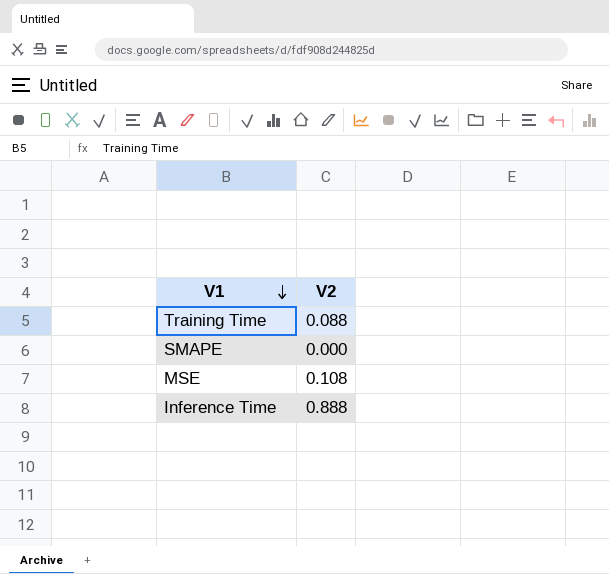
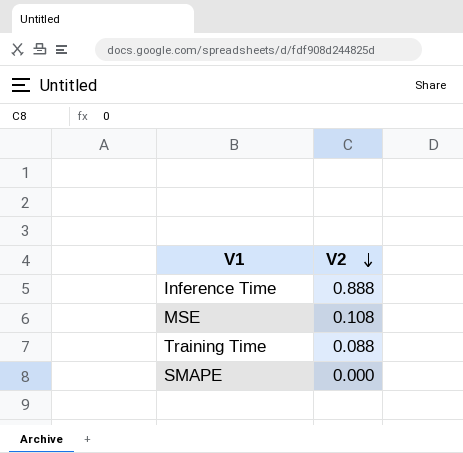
row order: V1 descending -> V2 descending

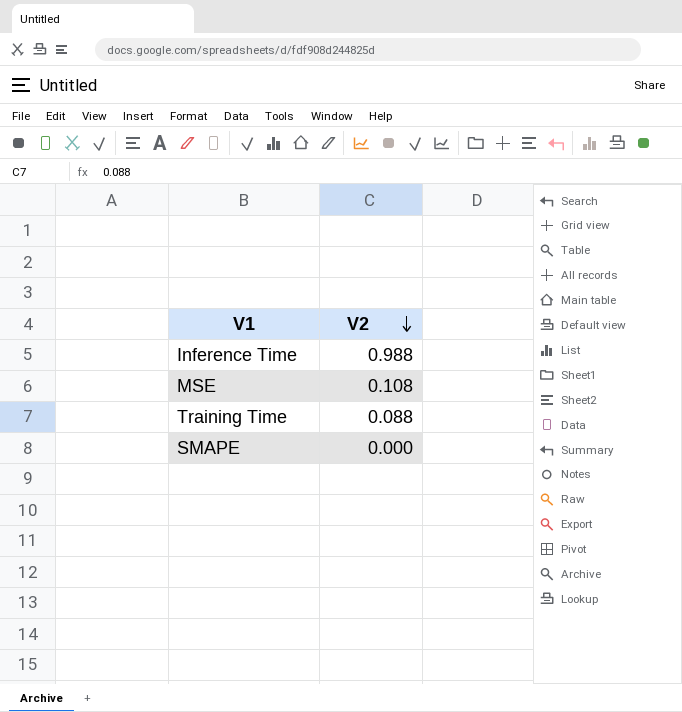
Inference Time | V2: 0.888 -> 0.988

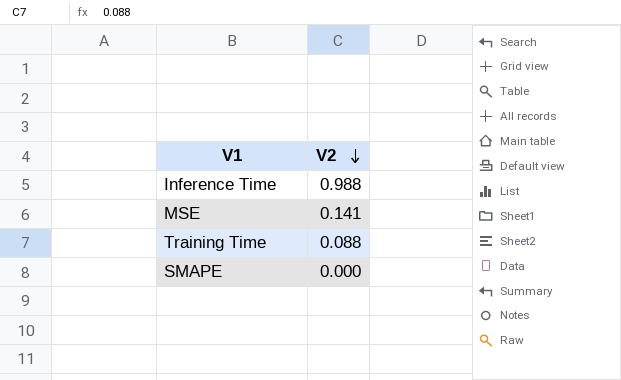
MSE | V2: 0.108 -> 0.141

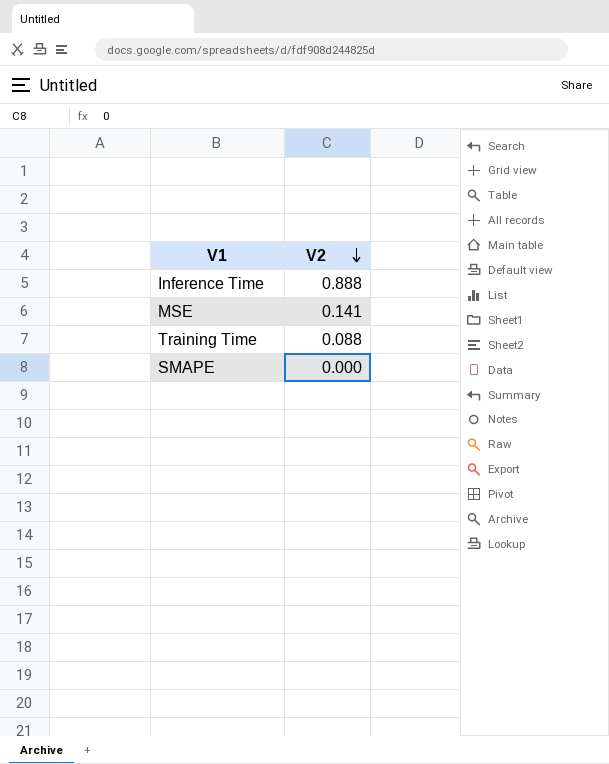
Inference Time | V2: 0.988 -> 0.888

